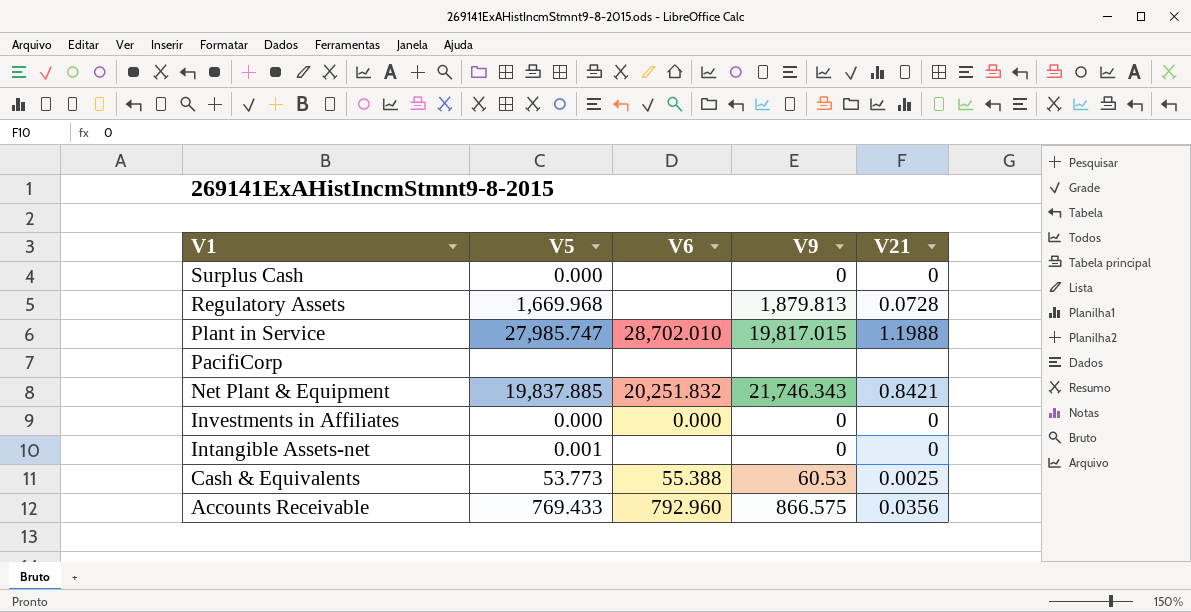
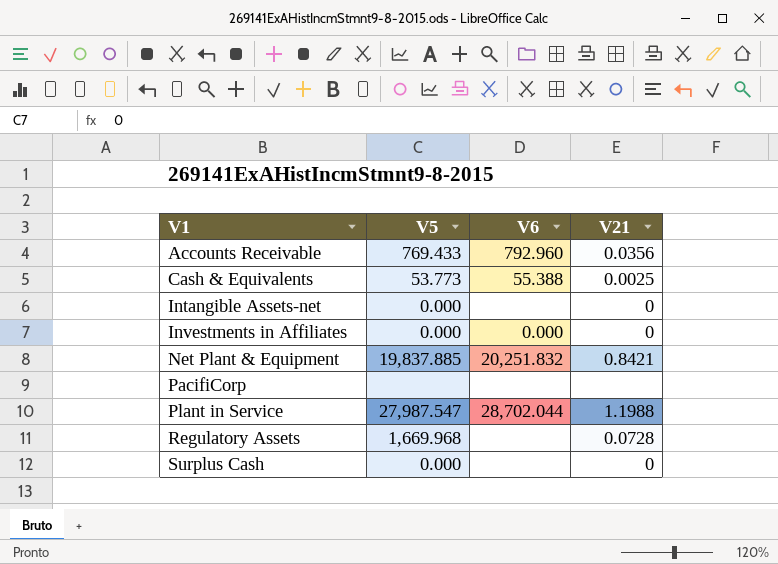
row order: V1 descending -> V1 ascending
column V9 | position: 4 -> none
Intangible Assets-net | V5: 0.001 -> 0.000
Plant in Service | V5: 27,985.747 -> 27,987.547
Plant in Service | V6: 28,702.010 -> 28,702.044

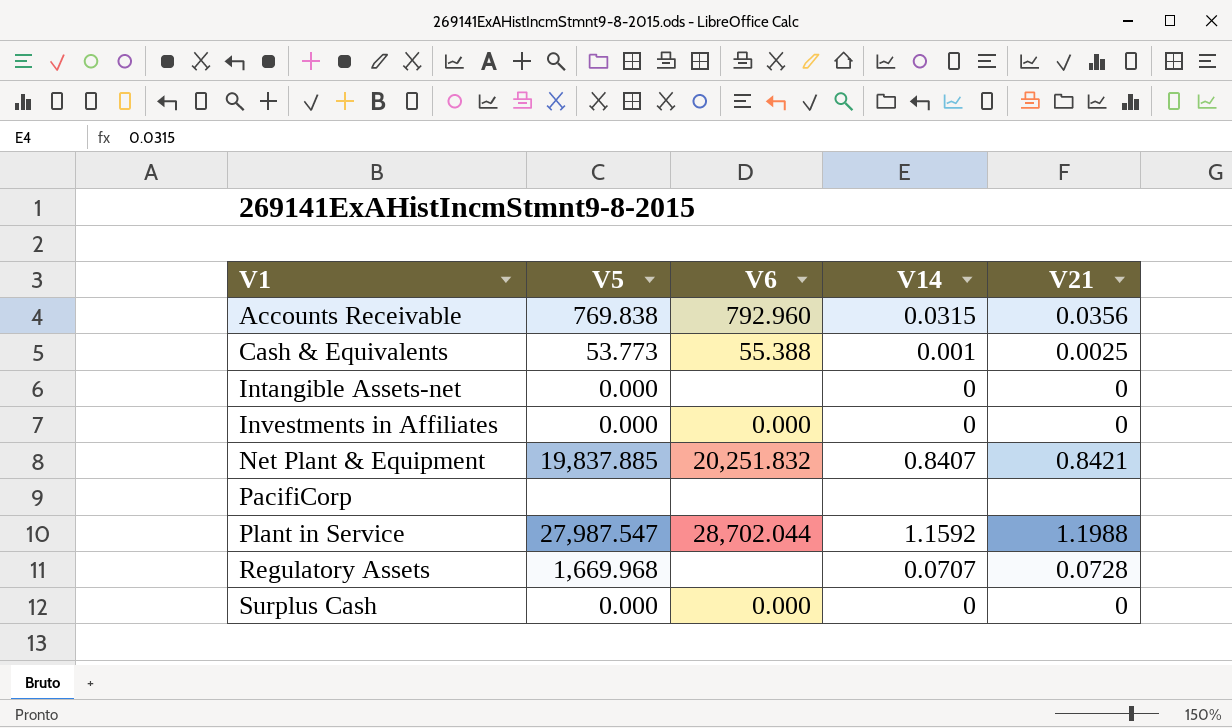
column V14 | position: none -> 4
Accounts Receivable | V5: 769.433 -> 769.838
Surplus Cash | V6: none -> 0.000

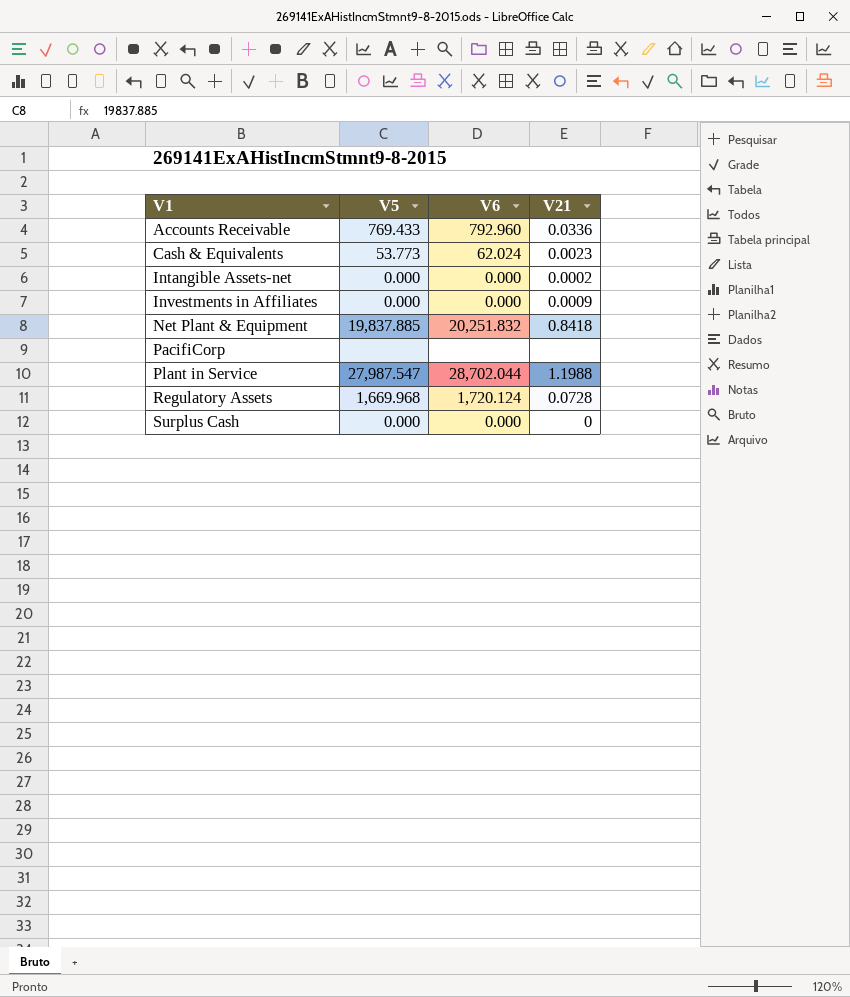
column V14 | position: 4 -> none
Accounts Receivable | V5: 769.838 -> 769.433
Accounts Receivable | V21: 0.0356 -> 0.0336
Cash & Equivalents | V6: 55.388 -> 62.024
Cash & Equivalents | V21: 0.0025 -> 0.0023
Intangible Assets-net | V6: none -> 0.000
Intangible Assets-net | V21: 0 -> 0.0002
Investments in Affiliates | V21: 0 -> 0.0009
Net Plant & Equipment | V21: 0.8421 -> 0.8418
Regulatory Assets | V6: none -> 1,720.124

